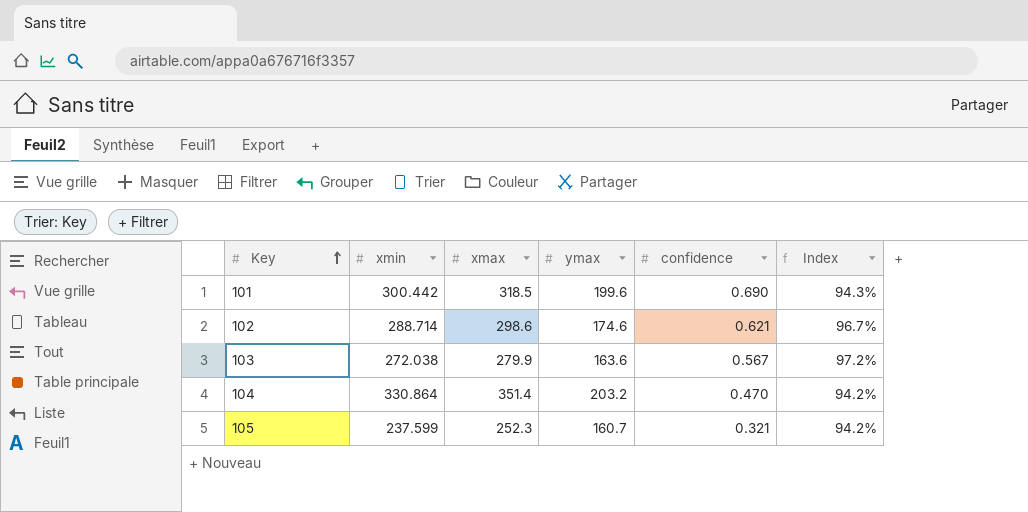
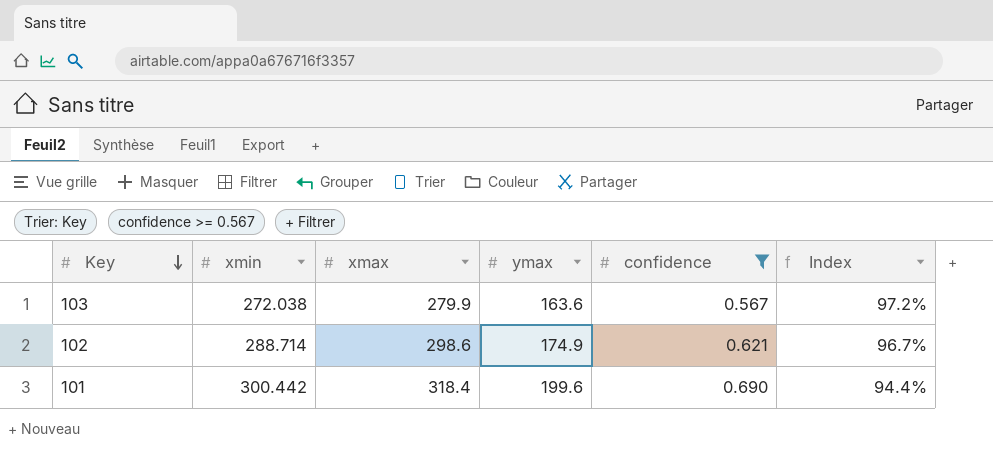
filter: none -> confidence >= 0.567
row order: Key ascending -> Key descending
102 | ymax: 174.6 -> 174.9
101 | xmax: 318.5 -> 318.4
101 | Index: 94.3% -> 94.4%

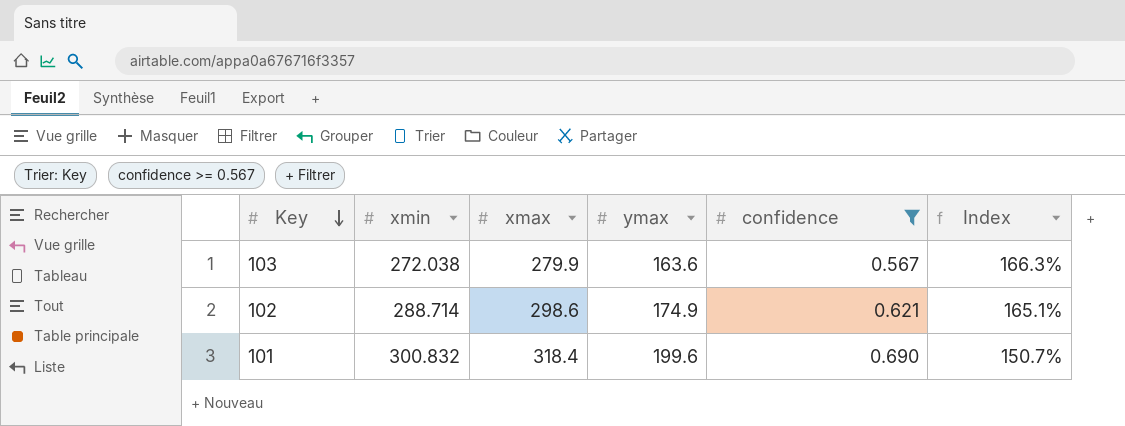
column Index | formula: [xmin] / [xmax] -> [xmin] / [ymax]
101 | xmin: 300.442 -> 300.832

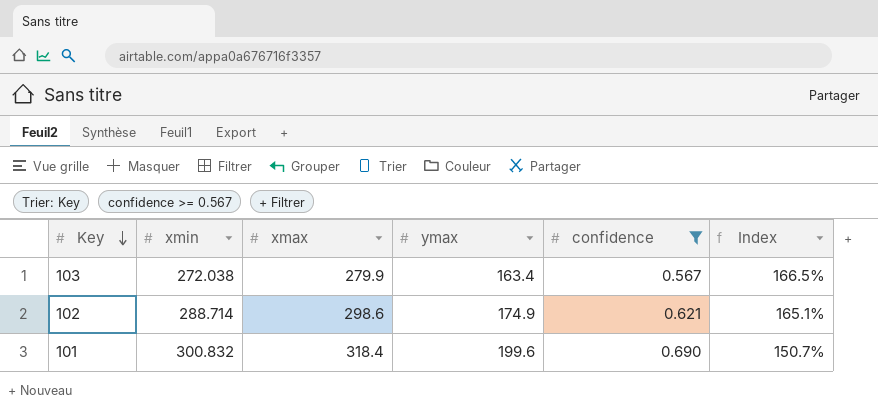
103 | ymax: 163.6 -> 163.4
103 | Index: 166.3% -> 166.5%

